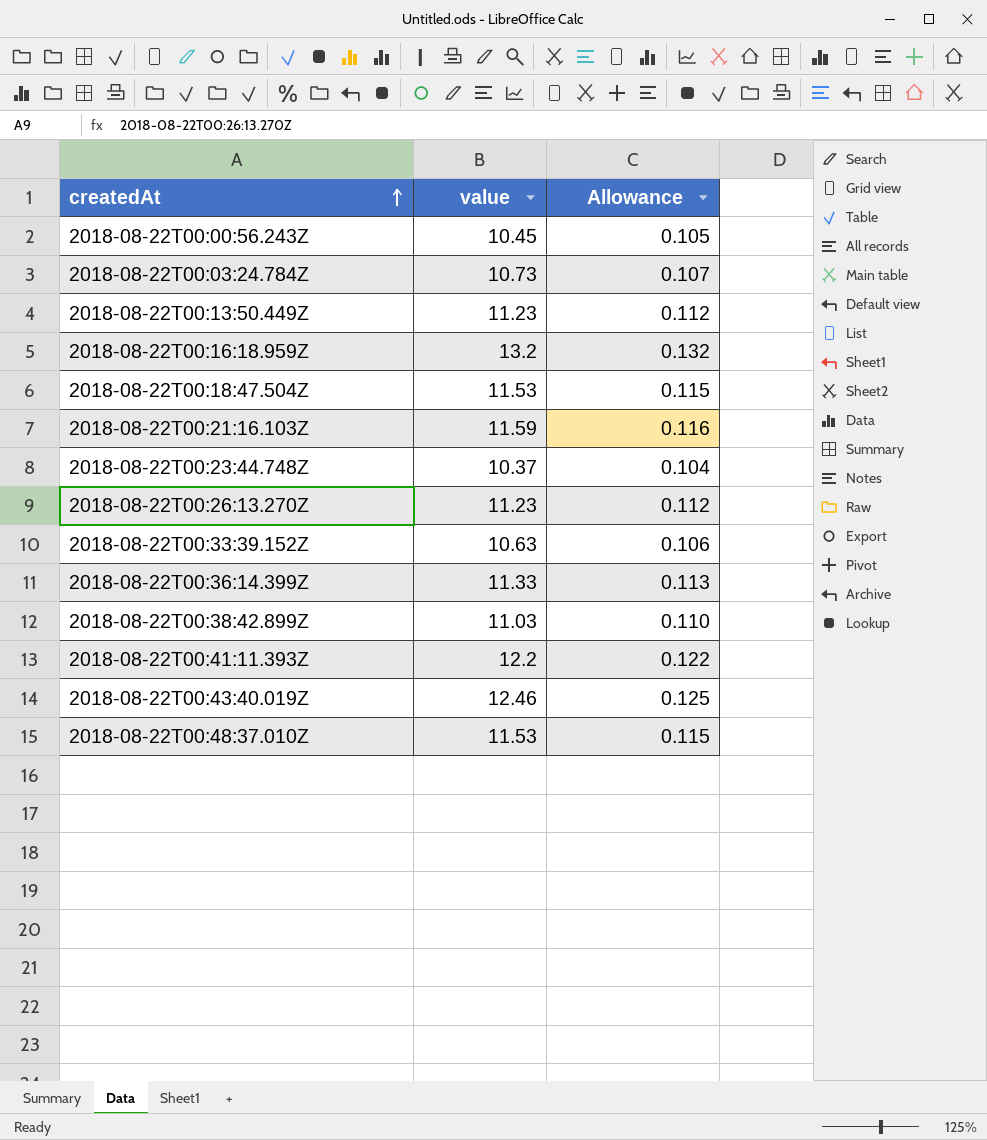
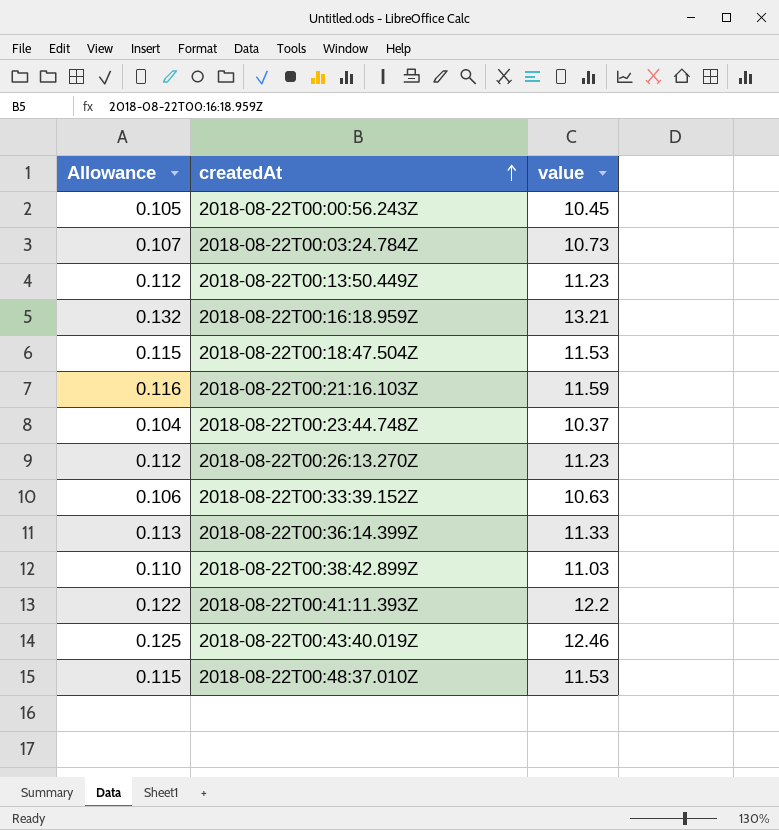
column Allowance | position: 3 -> 1
2018-08-22T00:16:18.959Z | value: 13.2 -> 13.21

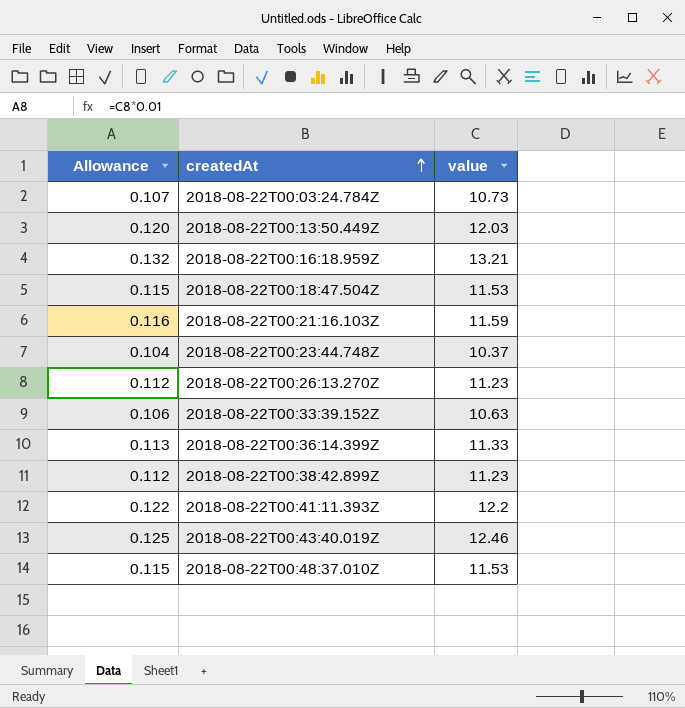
row 2018-08-22T00:00:56.243Z: 0.105 | 10.45 -> none
2018-08-22T00:13:50.449Z | Allowance: 0.112 -> 0.120
2018-08-22T00:13:50.449Z | value: 11.23 -> 12.03
2018-08-22T00:38:42.899Z | Allowance: 0.110 -> 0.112
2018-08-22T00:38:42.899Z | value: 11.03 -> 11.23

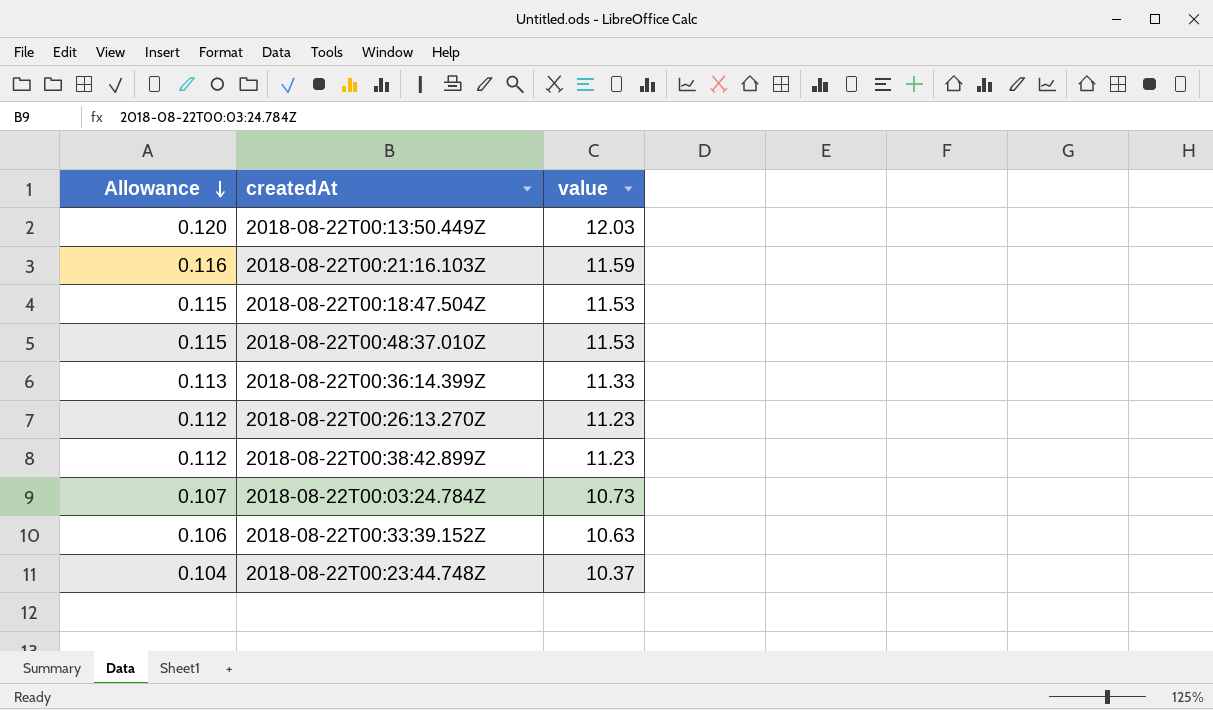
row order: createdAt ascending -> Allowance descending
row 2018-08-22T00:16:18.959Z: 0.132 | 13.21 -> none
row 2018-08-22T00:41:11.393Z: 0.122 | 12.2 -> none
row 2018-08-22T00:43:40.019Z: 0.125 | 12.46 -> none

